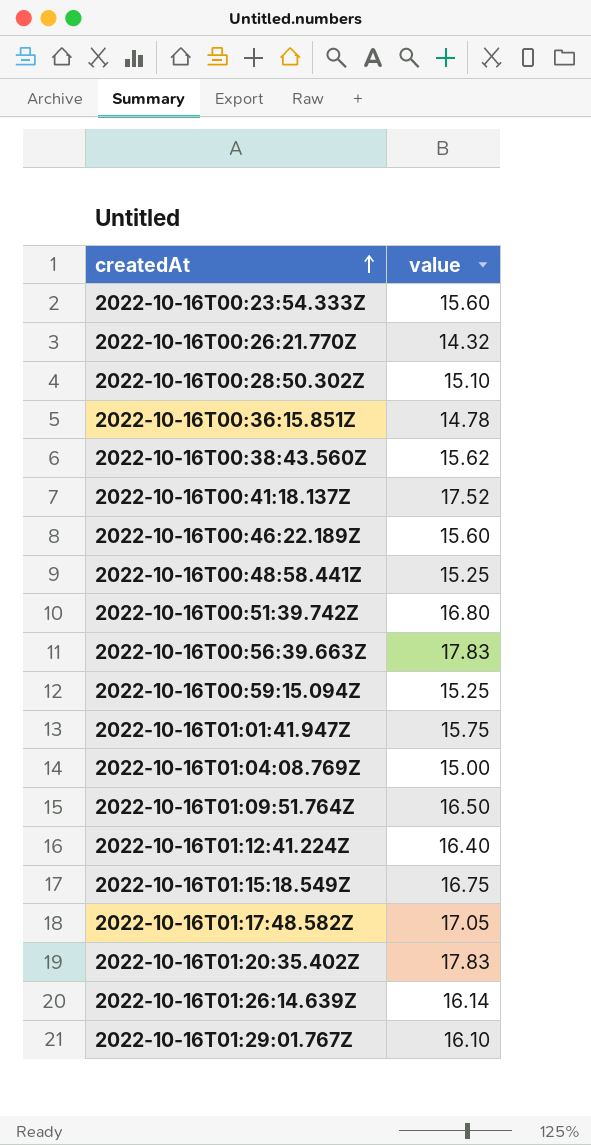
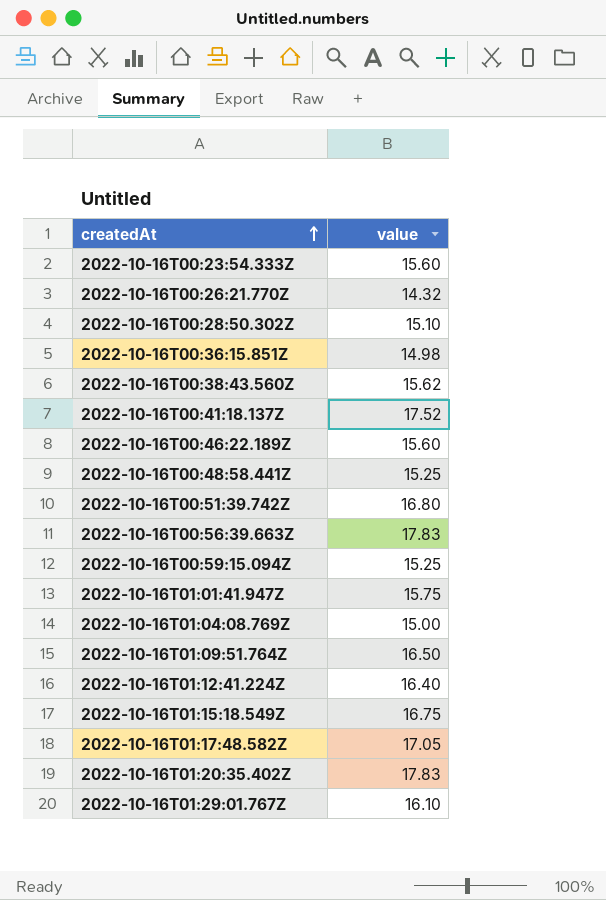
row 2022-10-16T01:26:14.639Z: 16.14 -> none
2022-10-16T00:36:15.851Z | value: 14.78 -> 14.98

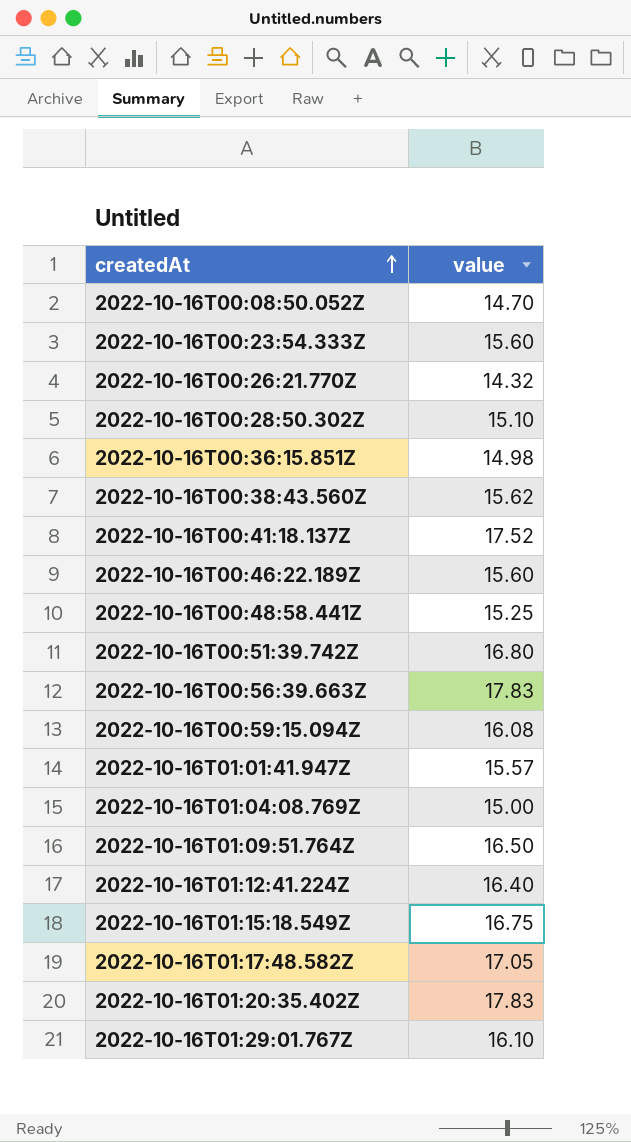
row 2022-10-16T00:08:50.052Z: none -> 14.70
2022-10-16T00:59:15.094Z | value: 15.25 -> 16.08
2022-10-16T01:01:41.947Z | value: 15.75 -> 15.57

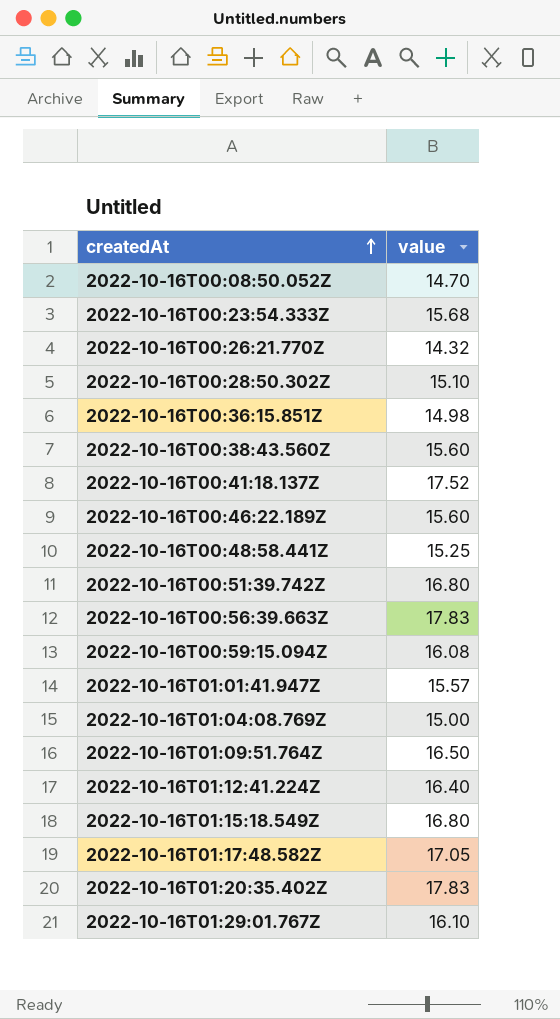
2022-10-16T00:23:54.333Z | value: 15.60 -> 15.68
2022-10-16T00:38:43.560Z | value: 15.62 -> 15.60
2022-10-16T01:15:18.549Z | value: 16.75 -> 16.80

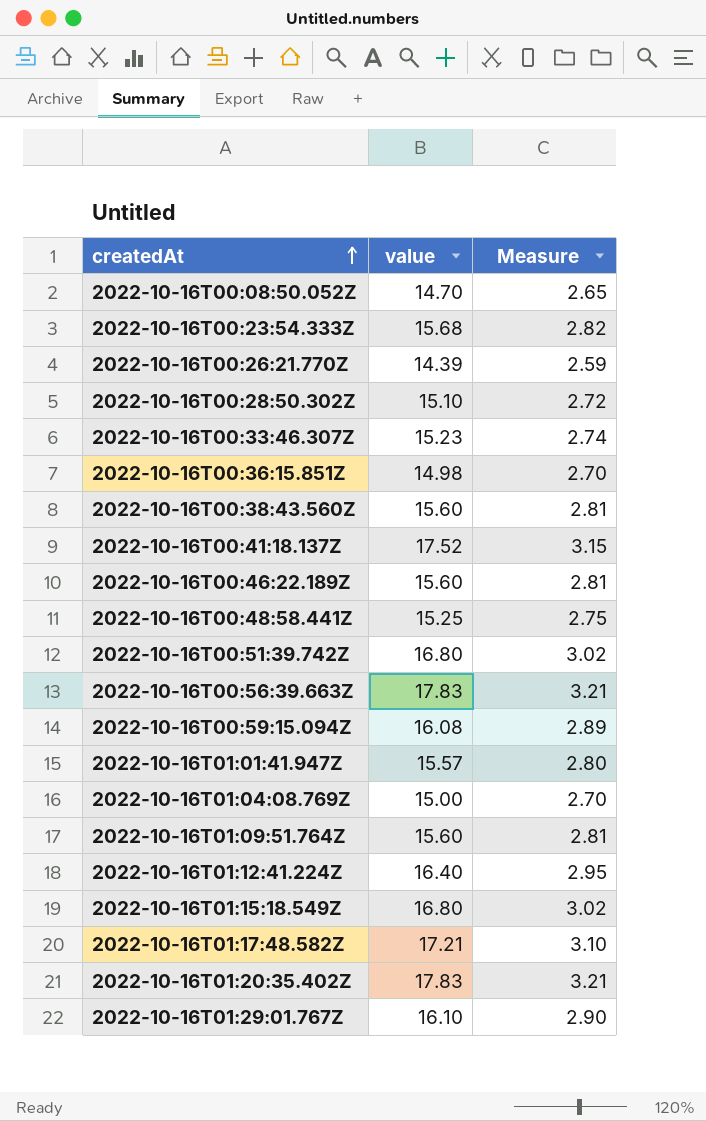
column Measure | formula: none -> [value] * 0.18
2022-10-16T00:26:21.770Z | value: 14.32 -> 14.39
row 2022-10-16T00:33:46.307Z: none -> 15.23 | 2.74
2022-10-16T01:09:51.764Z | value: 16.50 -> 15.60
2022-10-16T01:17:48.582Z | value: 17.05 -> 17.21

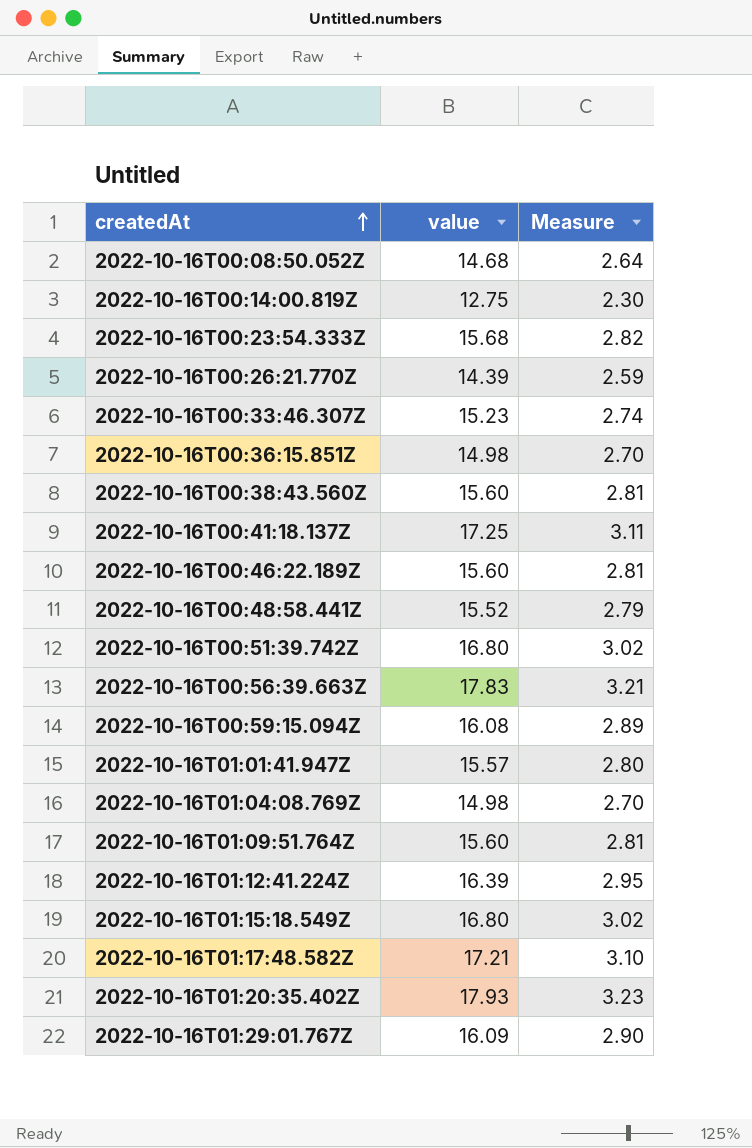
row 2022-10-16T00:28:50.302Z: 15.10 | 2.72 -> none
2022-10-16T00:08:50.052Z | value: 14.70 -> 14.68
2022-10-16T00:08:50.052Z | Measure: 2.65 -> 2.64
row 2022-10-16T00:14:00.819Z: none -> 12.75 | 2.30
2022-10-16T00:41:18.137Z | value: 17.52 -> 17.25
2022-10-16T00:41:18.137Z | Measure: 3.15 -> 3.11
2022-10-16T00:48:58.441Z | value: 15.25 -> 15.52
2022-10-16T00:48:58.441Z | Measure: 2.75 -> 2.79
2022-10-16T01:04:08.769Z | value: 15.00 -> 14.98
2022-10-16T01:12:41.224Z | value: 16.40 -> 16.39
2022-10-16T01:20:35.402Z | value: 17.83 -> 17.93
2022-10-16T01:20:35.402Z | Measure: 3.21 -> 3.23
2022-10-16T01:29:01.767Z | value: 16.10 -> 16.09

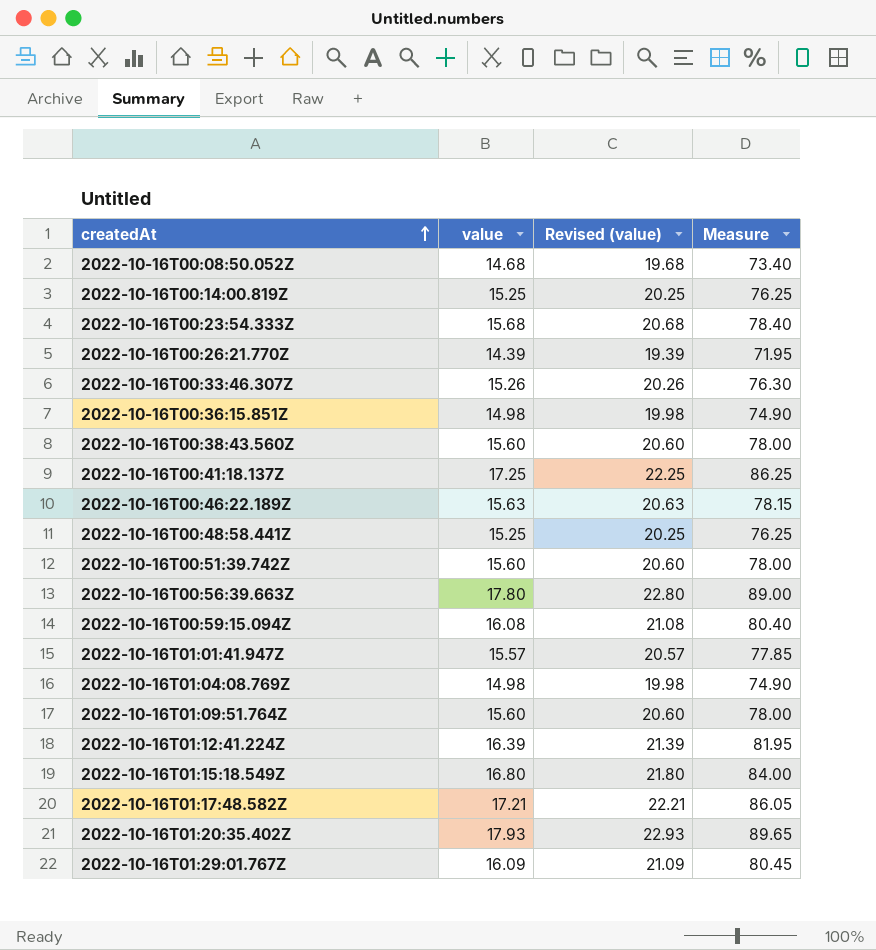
column Revised (value) | formula: none -> [value] + 5
column Measure | formula: [value] * 0.18 -> [value] * 5
2022-10-16T00:14:00.819Z | value: 12.75 -> 15.25
2022-10-16T00:33:46.307Z | value: 15.23 -> 15.26
2022-10-16T00:46:22.189Z | value: 15.60 -> 15.63
2022-10-16T00:48:58.441Z | value: 15.52 -> 15.25
2022-10-16T00:51:39.742Z | value: 16.80 -> 15.60
2022-10-16T00:56:39.663Z | value: 17.83 -> 17.80

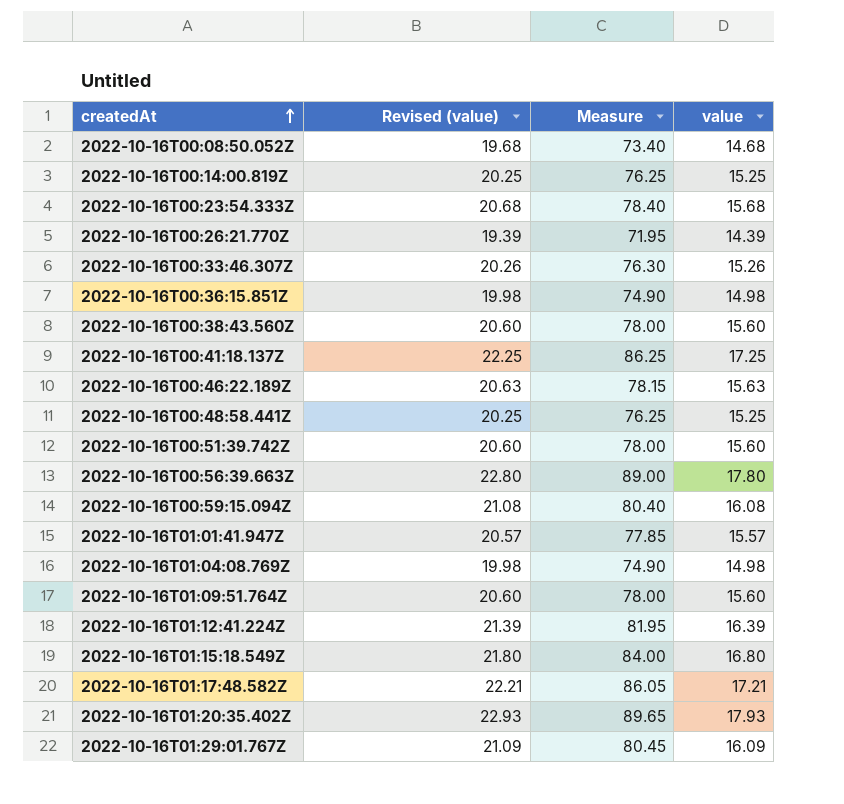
column value | position: 2 -> 4

